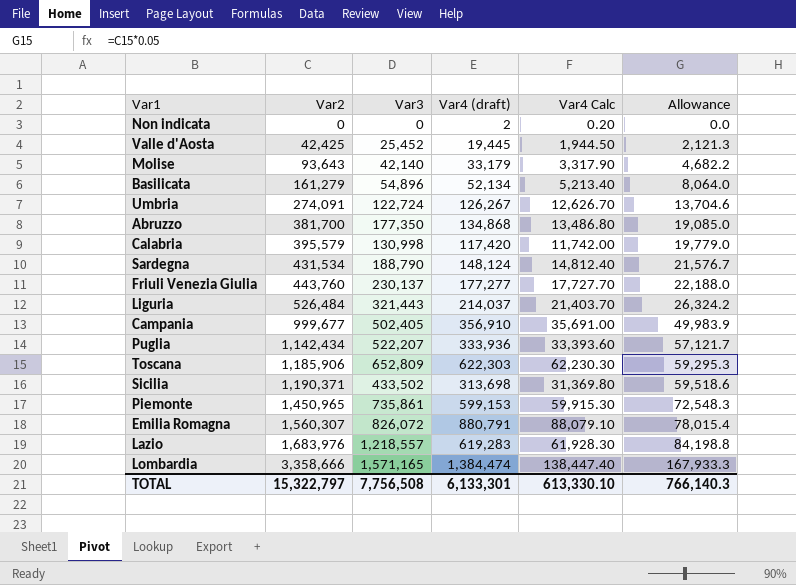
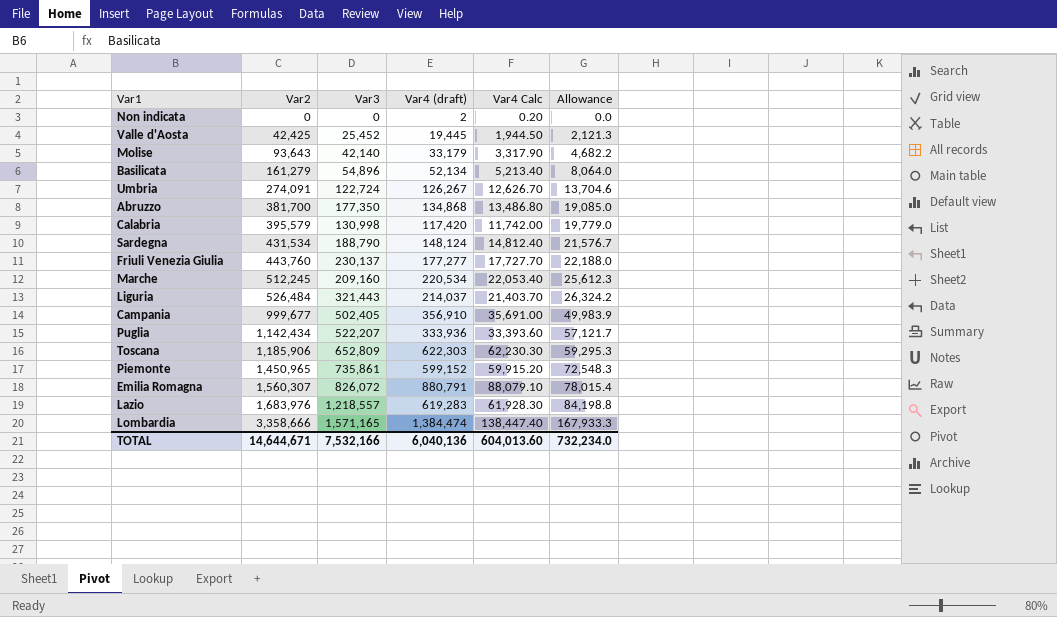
row Sicilia: 1,190,371 | 433,502 | 313,698 | 31,369.80 | 59,518.6 -> none
row Marche: none -> 512,245 | 209,160 | 220,534 | 22,053.40 | 25,612.3
Piemonte | Var4 (draft): 599,153 -> 599,152
Piemonte | Var4 Calc: 59,915.30 -> 59,915.20
TOTAL | Var2: 15,322,797 -> 14,644,671
TOTAL | Var3: 7,756,508 -> 7,532,166
TOTAL | Var4 (draft): 6,133,301 -> 6,040,136
TOTAL | Var4 Calc: 613,330.10 -> 604,013.60
TOTAL | Allowance: 766,140.3 -> 732,234.0

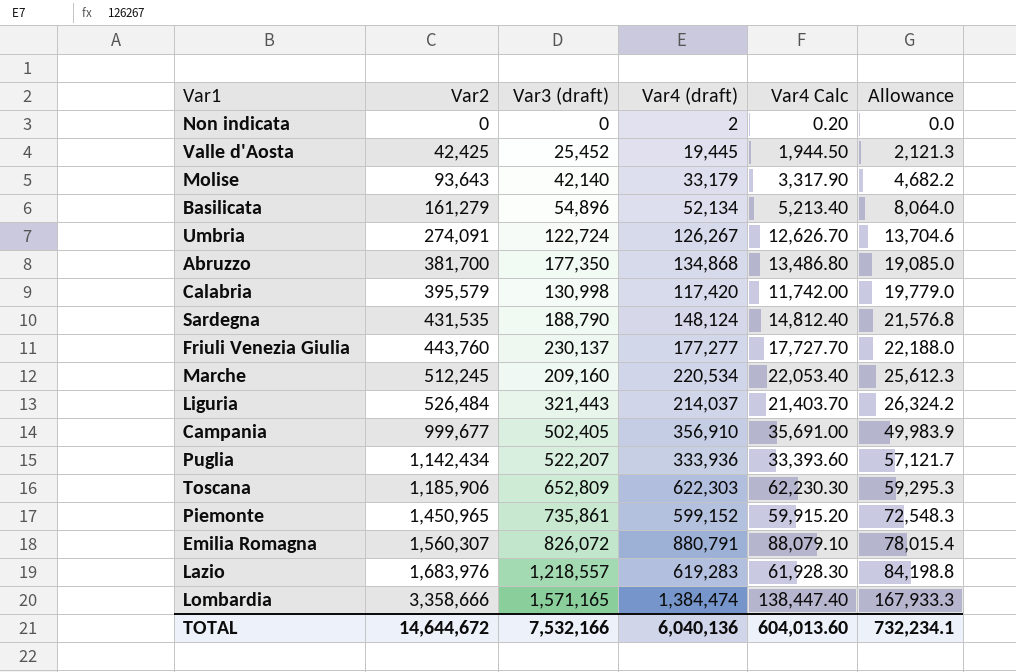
column name: Var3 -> Var3 (draft)
Sardegna | Var2: 431,534 -> 431,535
Sardegna | Allowance: 21,576.7 -> 21,576.8
TOTAL | Var2: 14,644,671 -> 14,644,672
TOTAL | Allowance: 732,234.0 -> 732,234.1

